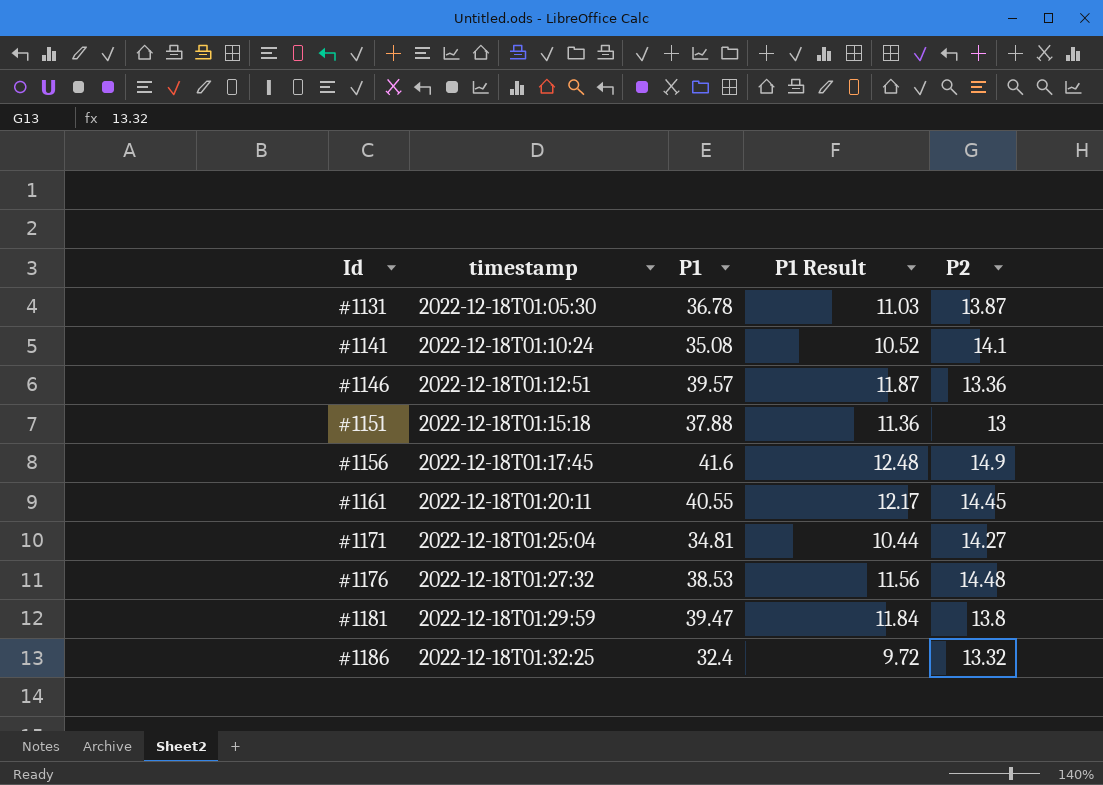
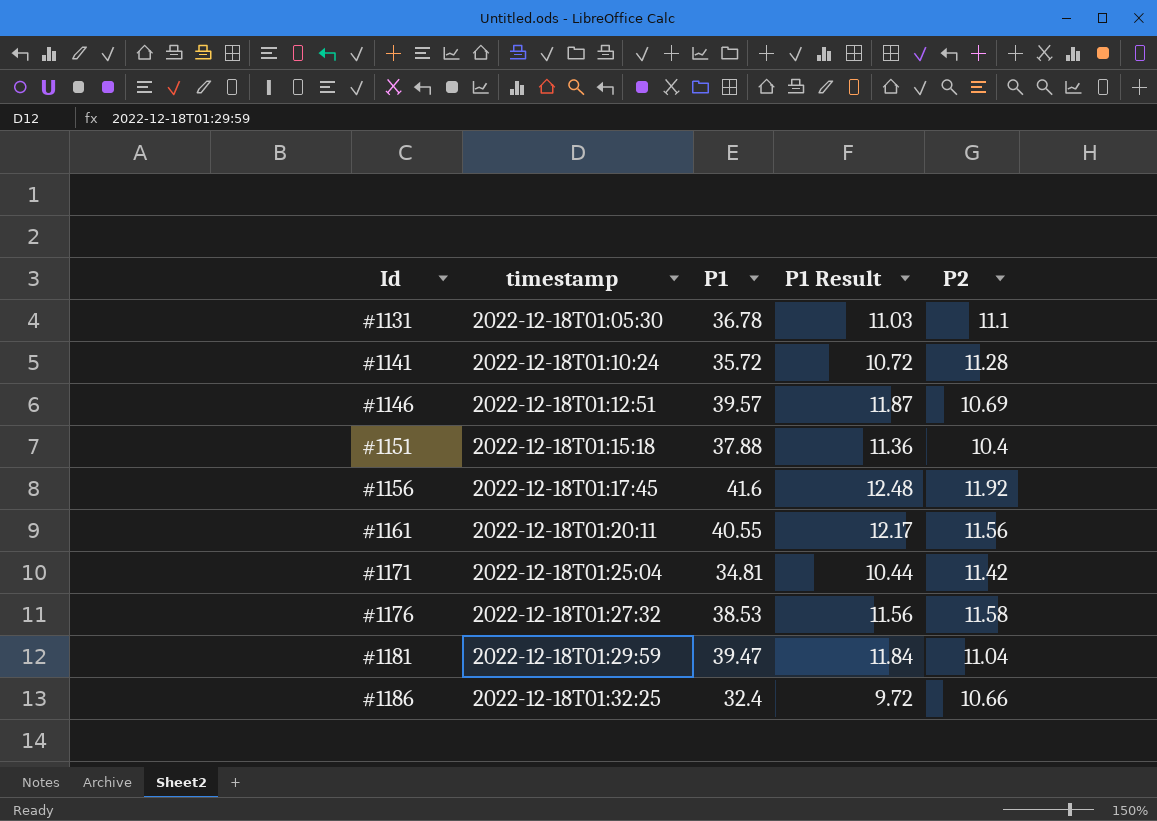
#1131 | P2: 13.87 -> 11.1
#1141 | P1: 35.08 -> 35.72
#1141 | P1 Result: 10.52 -> 10.72
#1141 | P2: 14.1 -> 11.28
#1146 | P2: 13.36 -> 10.69
#1151 | P2: 13 -> 10.4
#1156 | P2: 14.9 -> 11.92
#1161 | P2: 14.45 -> 11.56
#1171 | P2: 14.27 -> 11.42
#1176 | P2: 14.48 -> 11.58
#1181 | P2: 13.8 -> 11.04
#1186 | P2: 13.32 -> 10.66

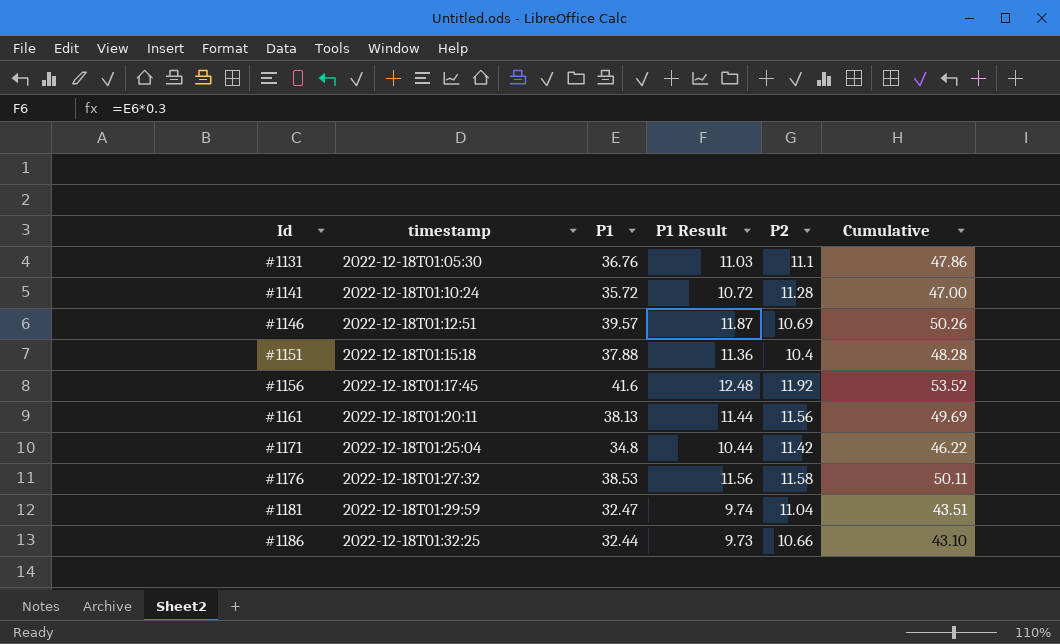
column Cumulative | formula: none -> [P1] + [P2]
#1131 | P1: 36.78 -> 36.76
#1161 | P1: 40.55 -> 38.13
#1161 | P1 Result: 12.17 -> 11.44
#1171 | P1: 34.81 -> 34.8
#1181 | P1: 39.47 -> 32.47
#1181 | P1 Result: 11.84 -> 9.74
#1186 | P1: 32.4 -> 32.44
#1186 | P1 Result: 9.72 -> 9.73

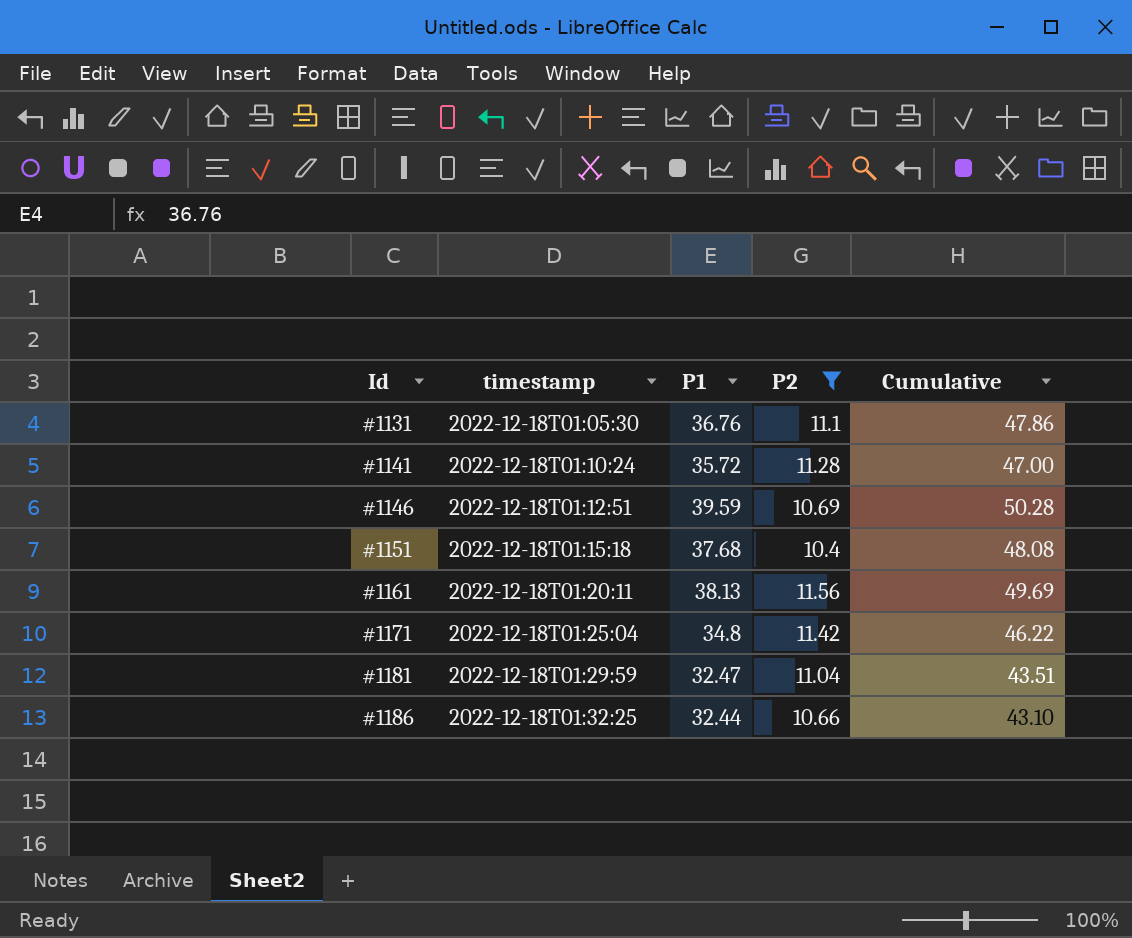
filter: none -> P2 <= 11.56
column P1 Result | formula: [P1] * 0.3 -> none
#1146 | P1: 39.57 -> 39.59
#1146 | Cumulative: 50.26 -> 50.28
#1151 | P1: 37.88 -> 37.68
#1151 | Cumulative: 48.28 -> 48.08

